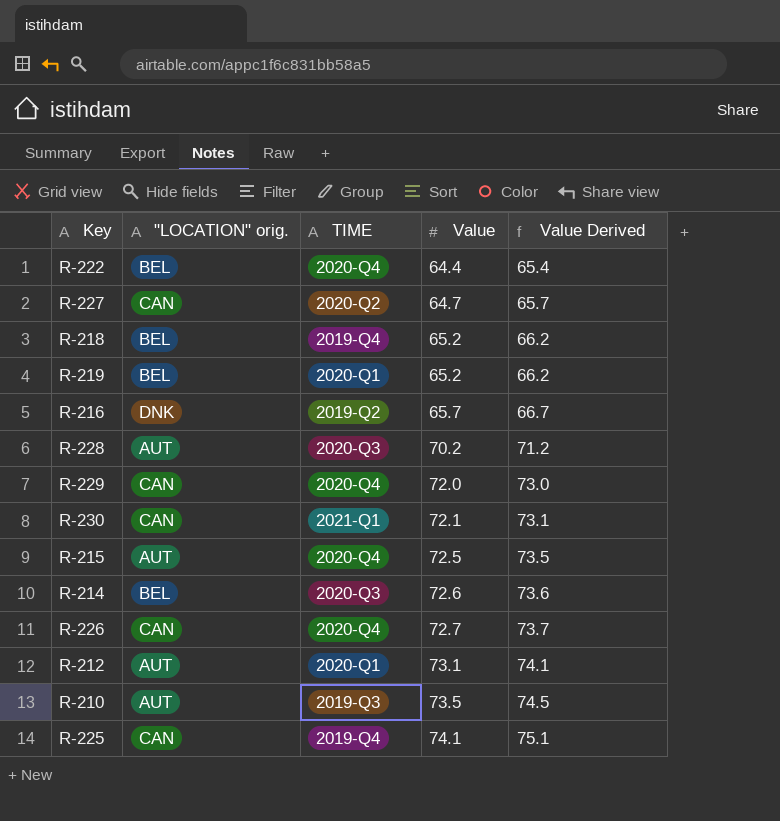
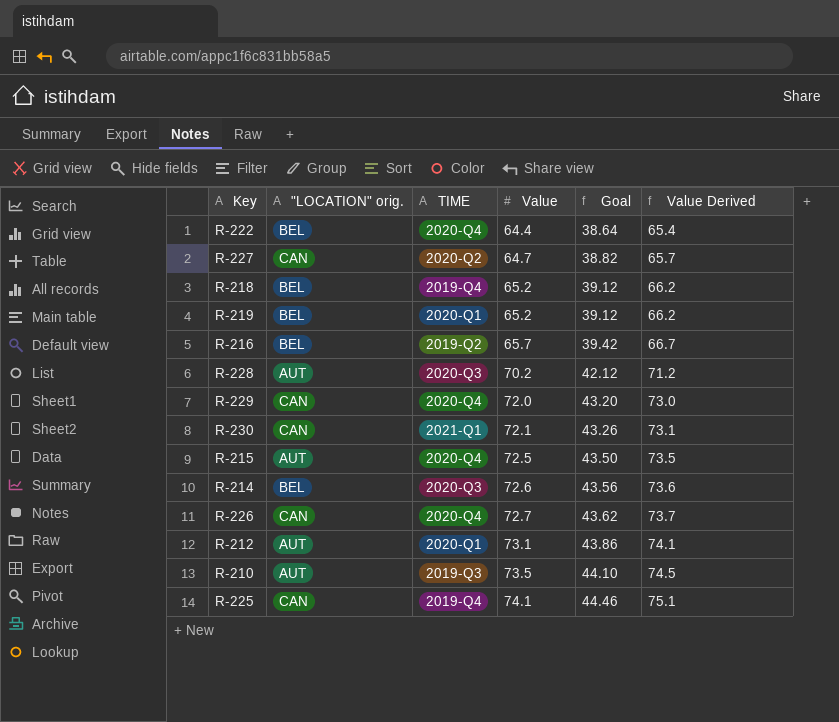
column Goal | formula: none -> [Value] * 0.6
R-216 | "LOCATION" orig.: DNK -> BEL

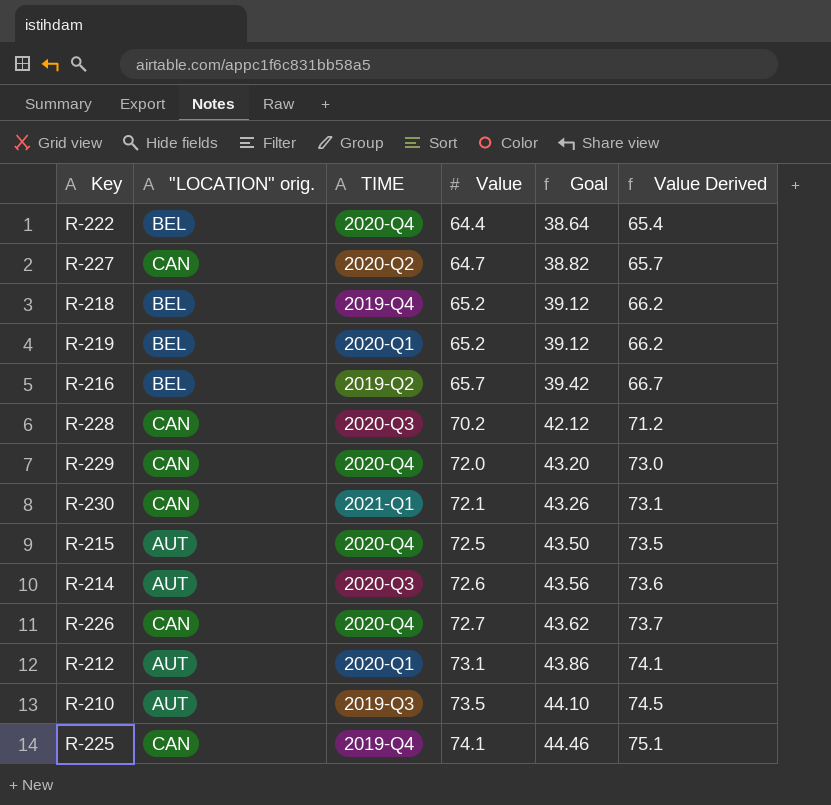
R-228 | "LOCATION" orig.: AUT -> CAN
R-214 | "LOCATION" orig.: BEL -> AUT

